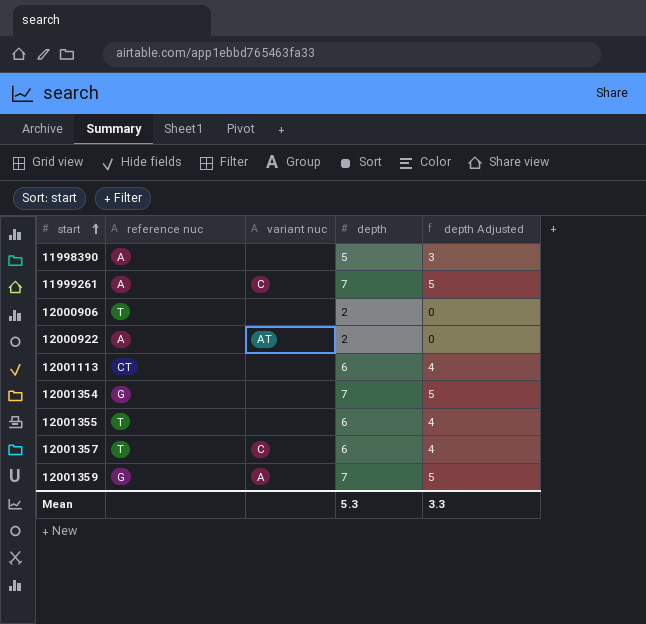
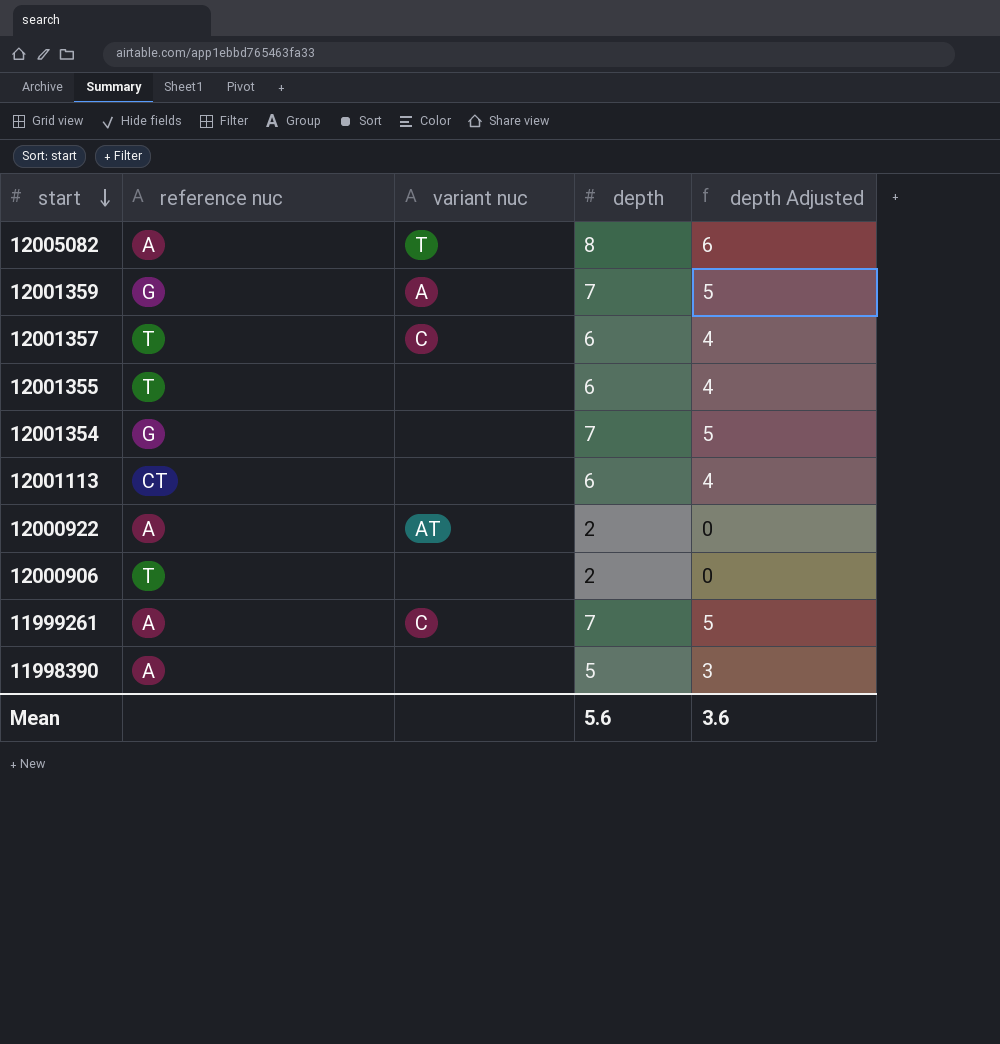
row order: start ascending -> start descending
row 12005082: none -> A | T | 8 | 6
Mean | depth: 5.3 -> 5.6
Mean | depth Adjusted: 3.3 -> 3.6

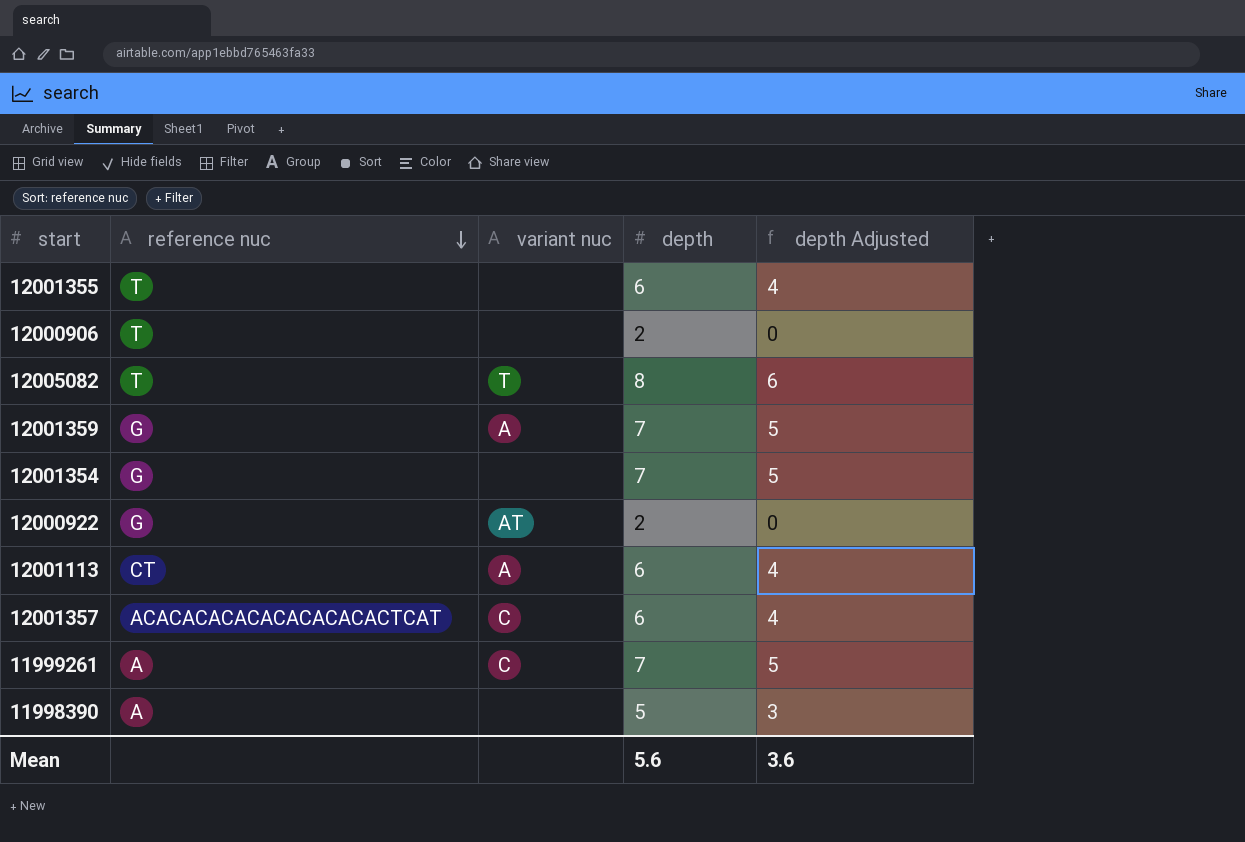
row order: start descending -> reference nuc descending
12005082 | reference nuc: A -> T
12000922 | reference nuc: A -> G
12001113 | variant nuc: none -> A
12001357 | reference nuc: T -> ACACACACACACACACACACTCAT

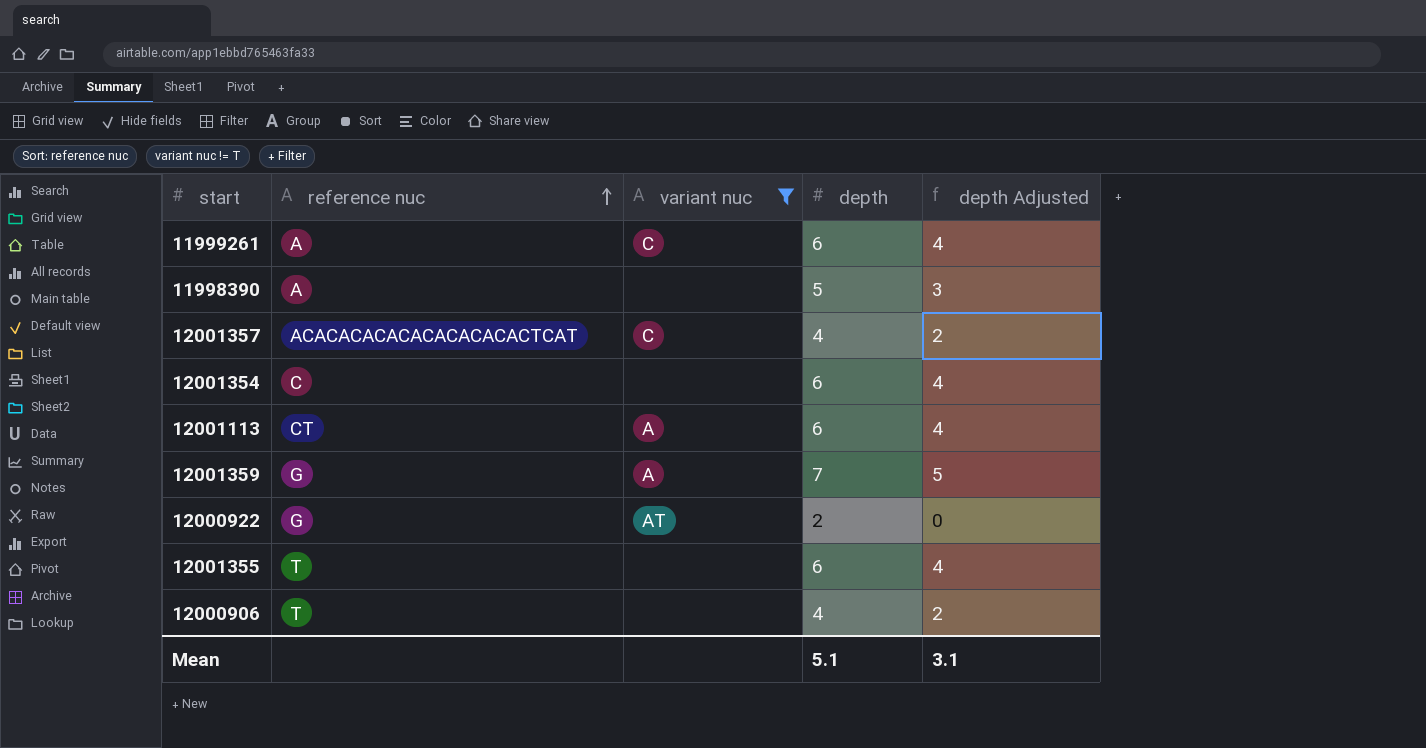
filter: none -> variant nuc != T
row order: reference nuc descending -> reference nuc ascending
11999261 | depth: 7 -> 6
11999261 | depth Adjusted: 5 -> 4
12001357 | depth: 6 -> 4
12001357 | depth Adjusted: 4 -> 2
12001354 | reference nuc: G -> C
12001354 | depth: 7 -> 6
12001354 | depth Adjusted: 5 -> 4
12000906 | depth: 2 -> 4
12000906 | depth Adjusted: 0 -> 2
Mean | depth: 5.6 -> 5.1
Mean | depth Adjusted: 3.6 -> 3.1

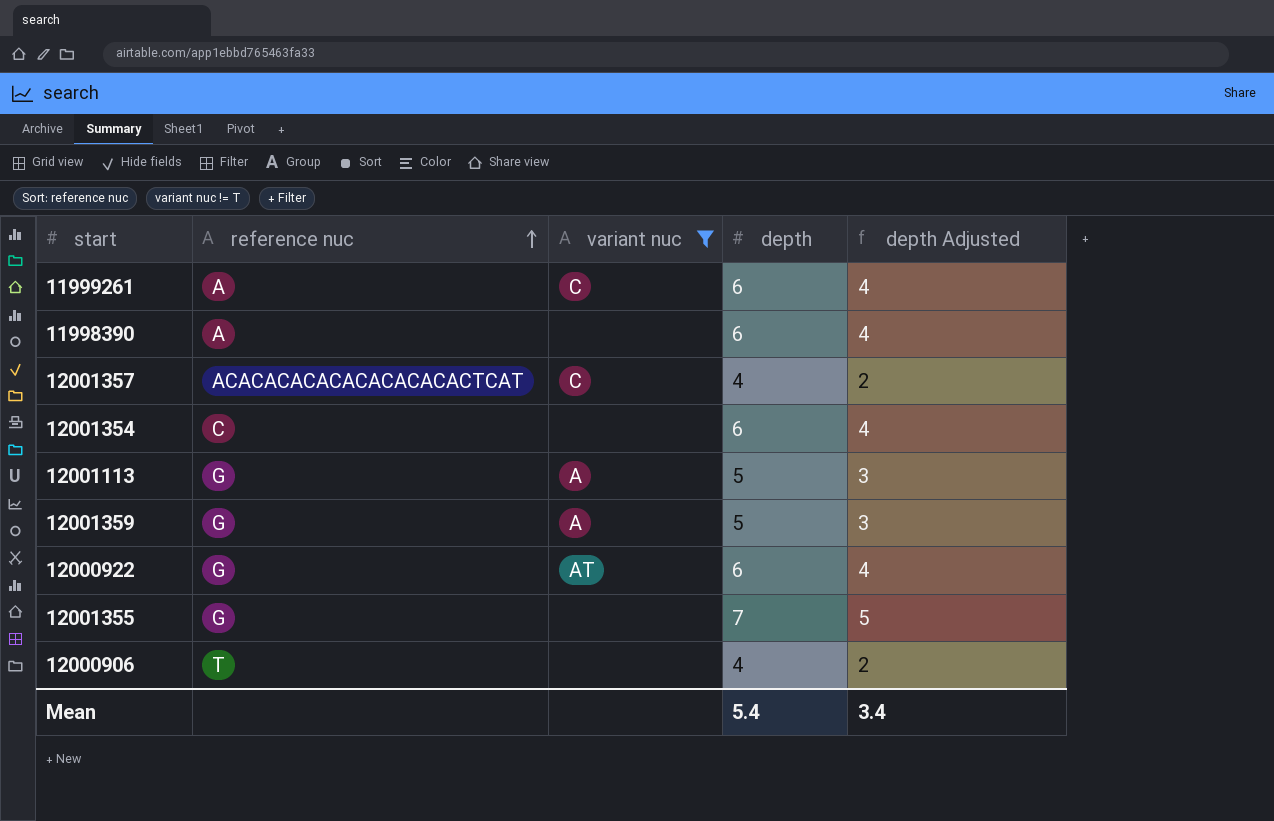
11998390 | depth: 5 -> 6
11998390 | depth Adjusted: 3 -> 4
12001113 | reference nuc: CT -> G
12001113 | depth: 6 -> 5
12001113 | depth Adjusted: 4 -> 3
12001359 | depth: 7 -> 5
12001359 | depth Adjusted: 5 -> 3
12000922 | depth: 2 -> 6
12000922 | depth Adjusted: 0 -> 4
12001355 | reference nuc: T -> G
12001355 | depth: 6 -> 7
12001355 | depth Adjusted: 4 -> 5
Mean | depth: 5.1 -> 5.4
Mean | depth Adjusted: 3.1 -> 3.4

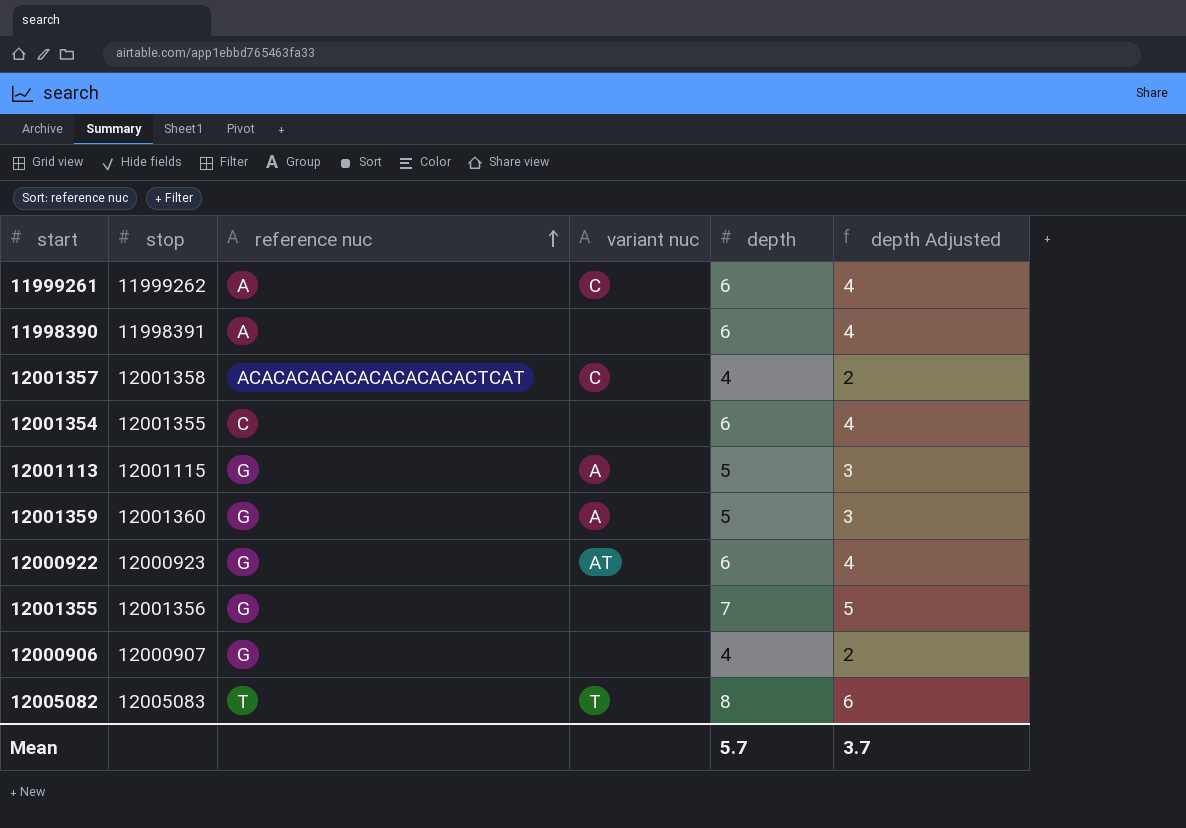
filter: variant nuc != T -> none
column stop | position: none -> 2
12000906 | reference nuc: T -> G
Mean | depth: 5.4 -> 5.7
Mean | depth Adjusted: 3.4 -> 3.7

